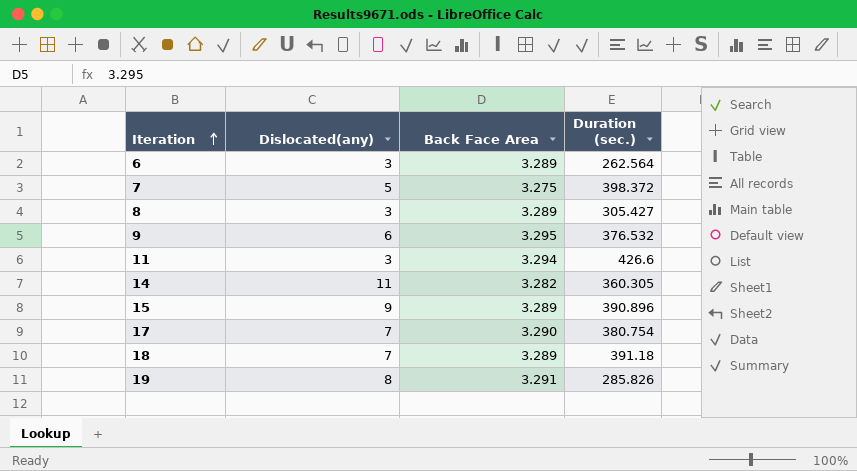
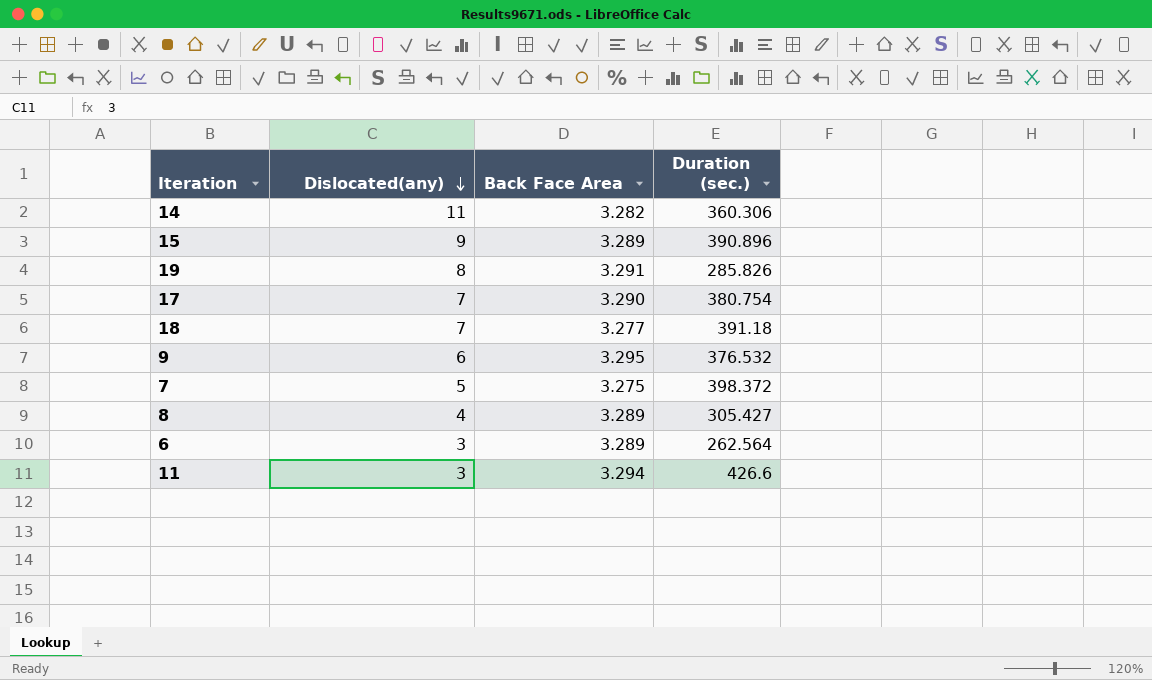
row order: Iteration ascending -> Dislocated(any) descending
14 | Duration (sec.): 360.305 -> 360.306
18 | Back Face Area: 3.289 -> 3.277
8 | Dislocated(any): 3 -> 4

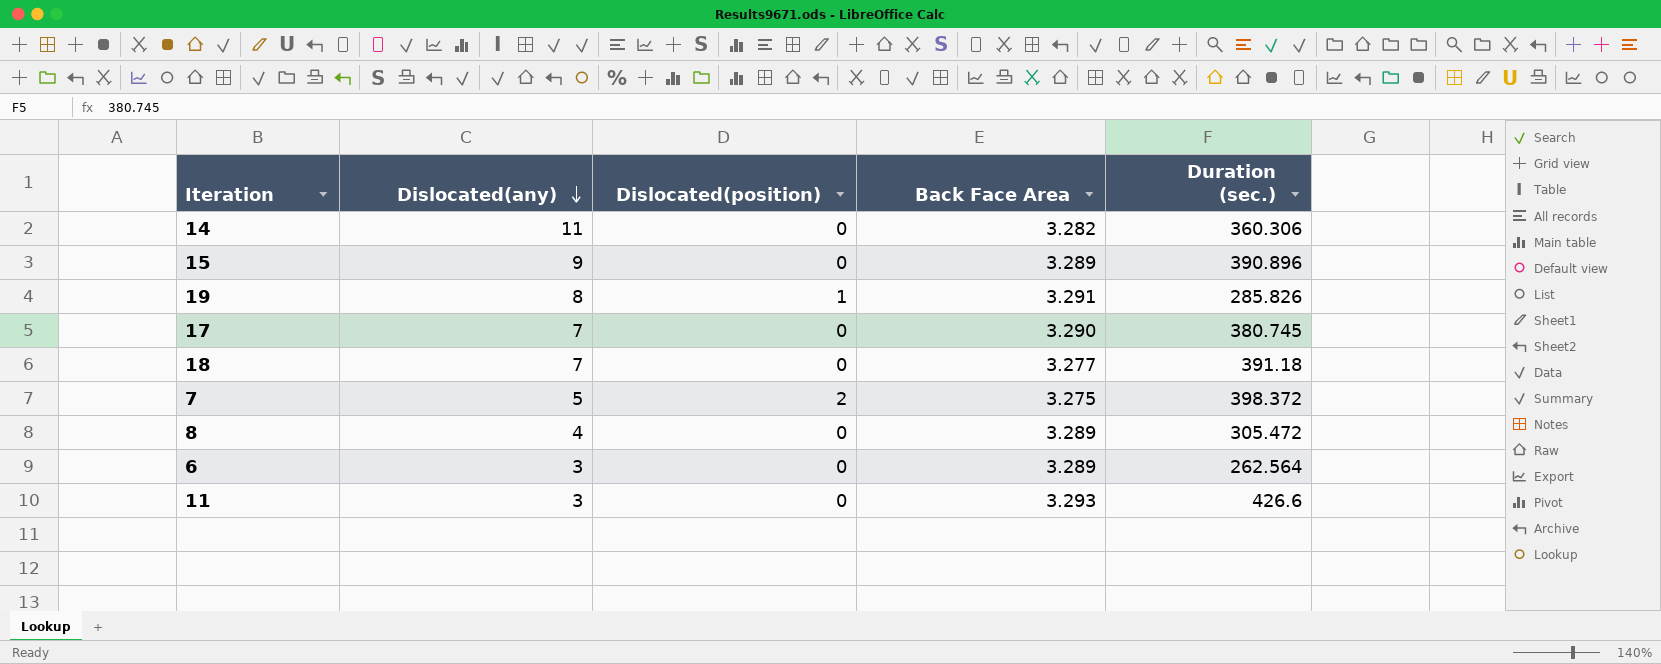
column Dislocated(position) | position: none -> 3
row 9: 6 | 3.295 | 376.532 -> none
17 | Duration (sec.): 380.754 -> 380.745
8 | Duration (sec.): 305.427 -> 305.472
11 | Back Face Area: 3.294 -> 3.293

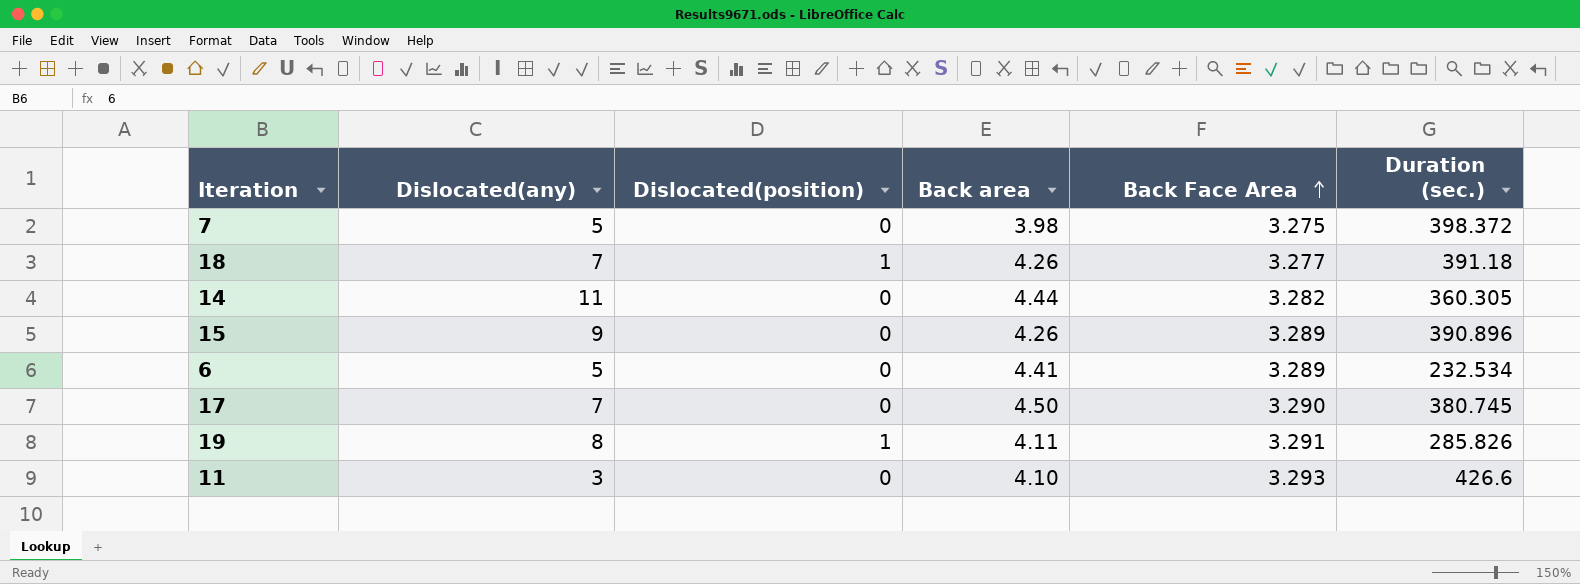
row order: Dislocated(any) descending -> Back Face Area ascending
column Back area | position: none -> 4
row 8: 4 | 0 | 3.289 | 305.472 -> none
7 | Dislocated(position): 2 -> 0
18 | Dislocated(position): 0 -> 1
14 | Duration (sec.): 360.306 -> 360.305
6 | Dislocated(any): 3 -> 5
6 | Duration (sec.): 262.564 -> 232.534

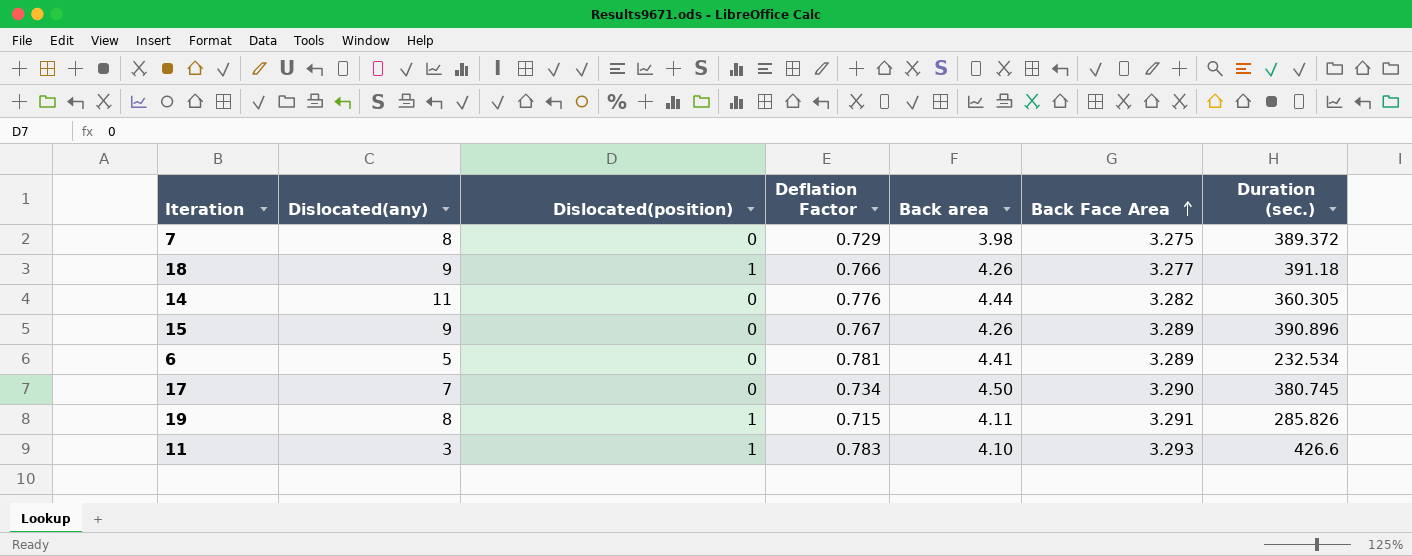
column Deflation Factor | position: none -> 4
7 | Dislocated(any): 5 -> 8
7 | Duration (sec.): 398.372 -> 389.372
18 | Dislocated(any): 7 -> 9
11 | Dislocated(position): 0 -> 1

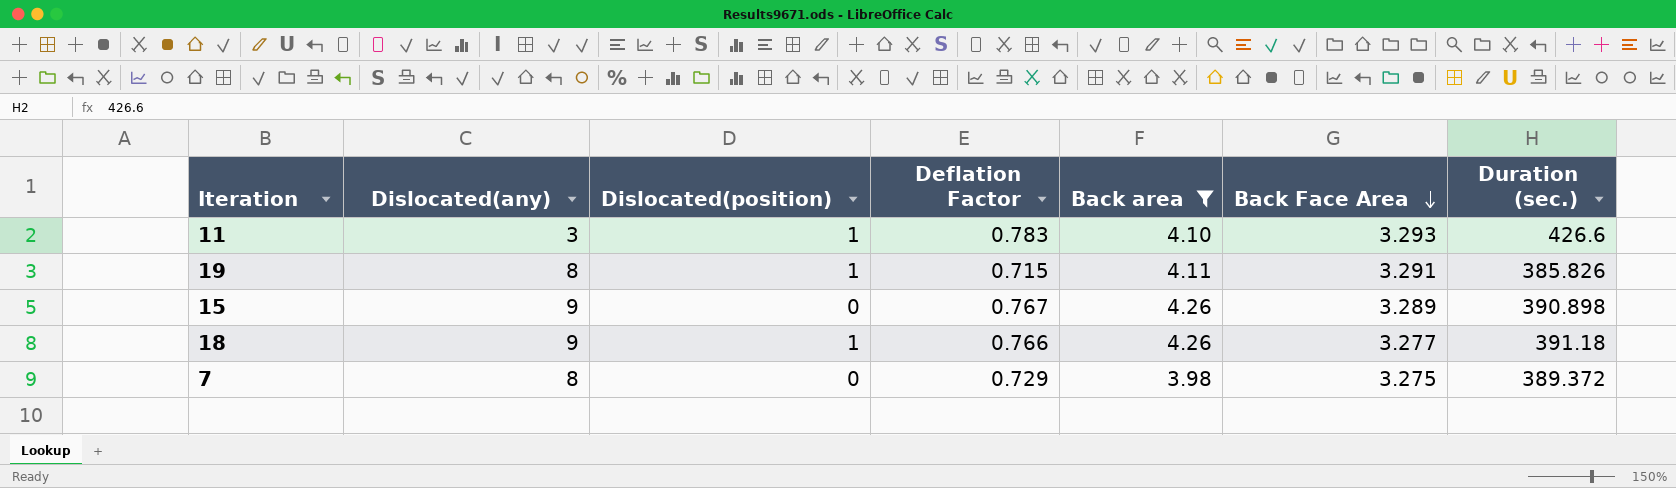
filter: none -> Back area <= 4.26
row order: Back Face Area ascending -> Back Face Area descending
19 | Duration (sec.): 285.826 -> 385.826
15 | Duration (sec.): 390.896 -> 390.898

